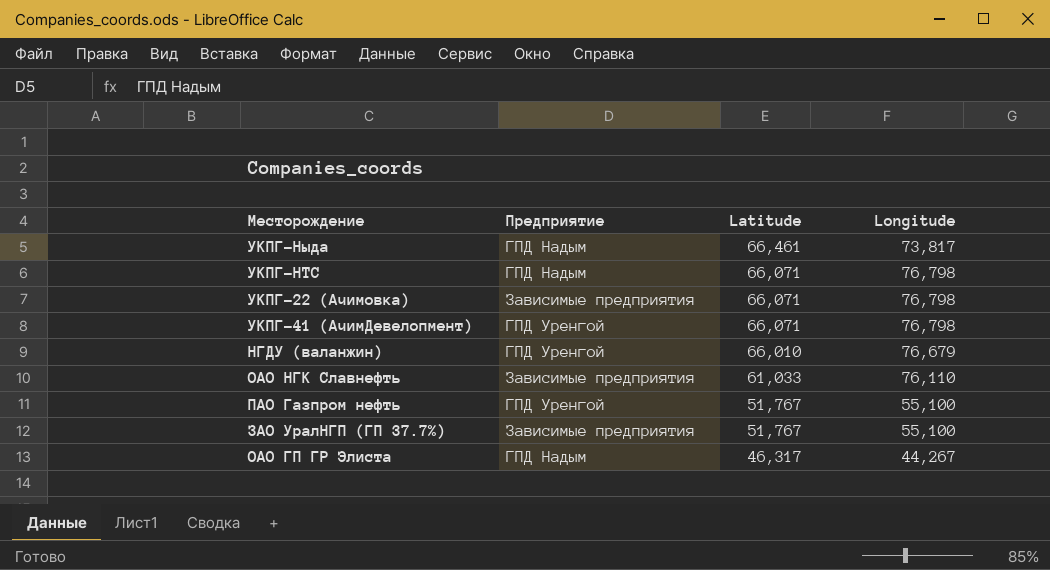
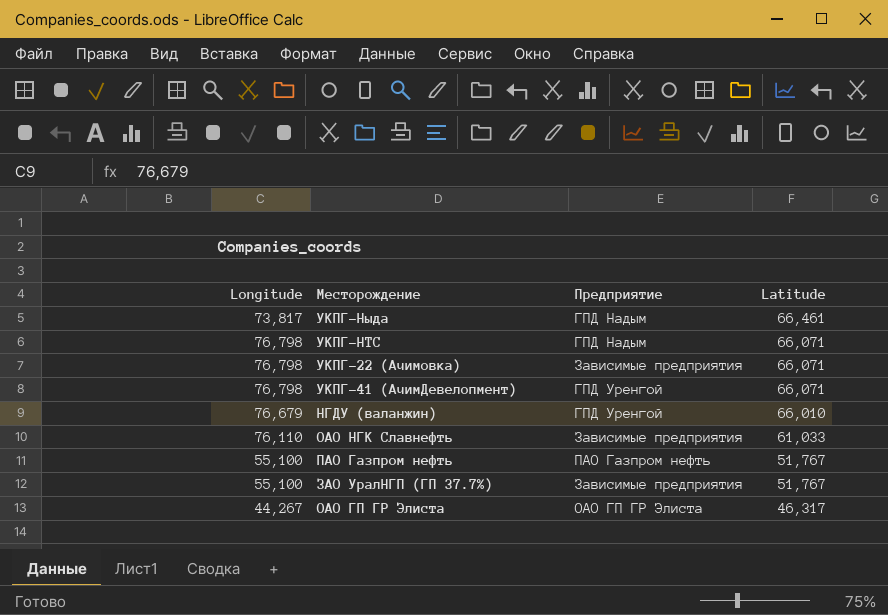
column Longitude | position: 4 -> 1
ПАО Газпром нефть | Предприятие: ГПД Уренгой -> ПАО Газпром нефть
ОАО ГП ГР Элиста | Предприятие: ГПД Надым -> ОАО ГП ГР Элиста

